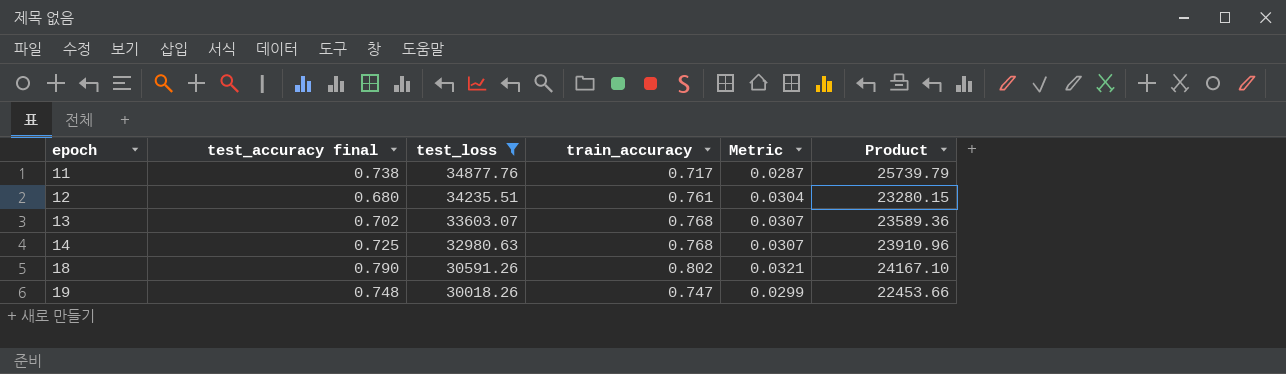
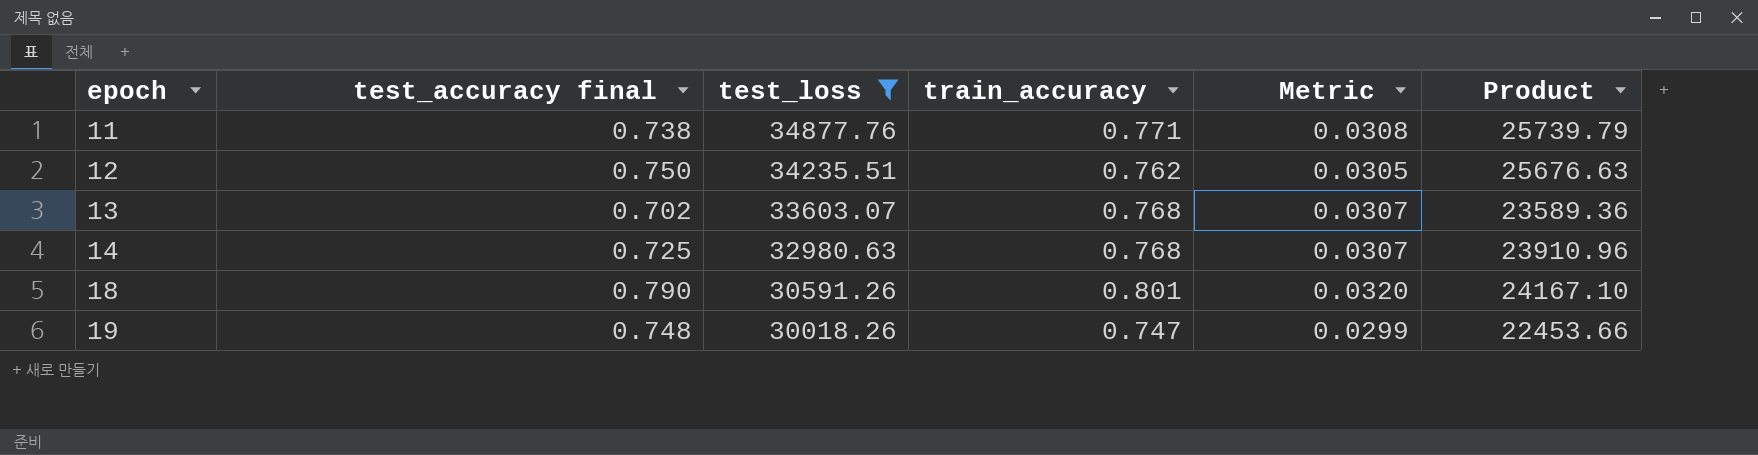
11 | train_accuracy: 0.717 -> 0.771
11 | Metric: 0.0287 -> 0.0308
12 | test_accuracy final: 0.680 -> 0.750
12 | train_accuracy: 0.761 -> 0.762
12 | Metric: 0.0304 -> 0.0305
12 | Product: 23280.15 -> 25676.63
18 | train_accuracy: 0.802 -> 0.801
18 | Metric: 0.0321 -> 0.0320

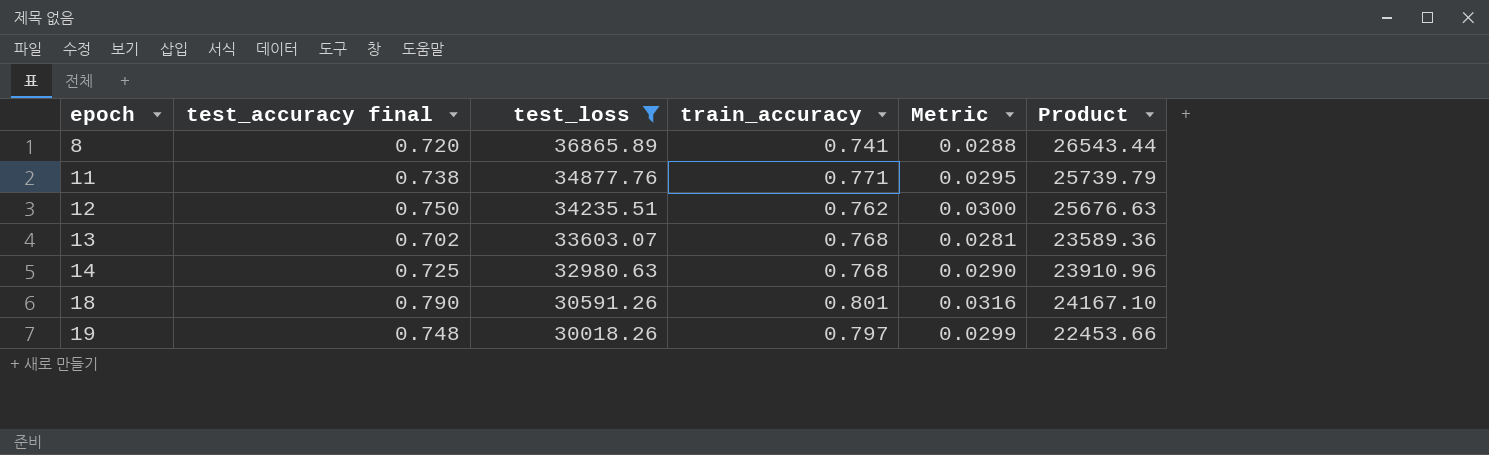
column Metric | formula: [train_accuracy] * 0.04 -> [test_accuracy final] * 0.04
row 8: none -> 0.720 | 36865.89 | 0.741 | 0.0288 | 26543.44
19 | train_accuracy: 0.747 -> 0.797

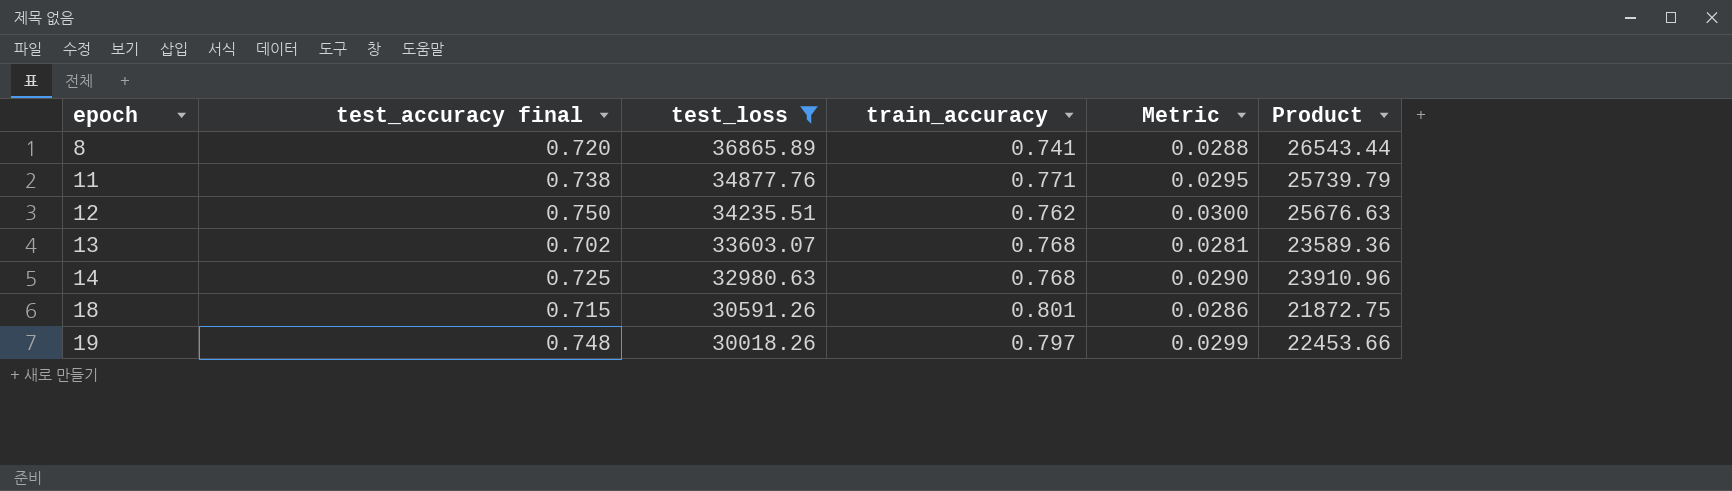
18 | test_accuracy final: 0.790 -> 0.715
18 | Metric: 0.0316 -> 0.0286
18 | Product: 24167.10 -> 21872.75

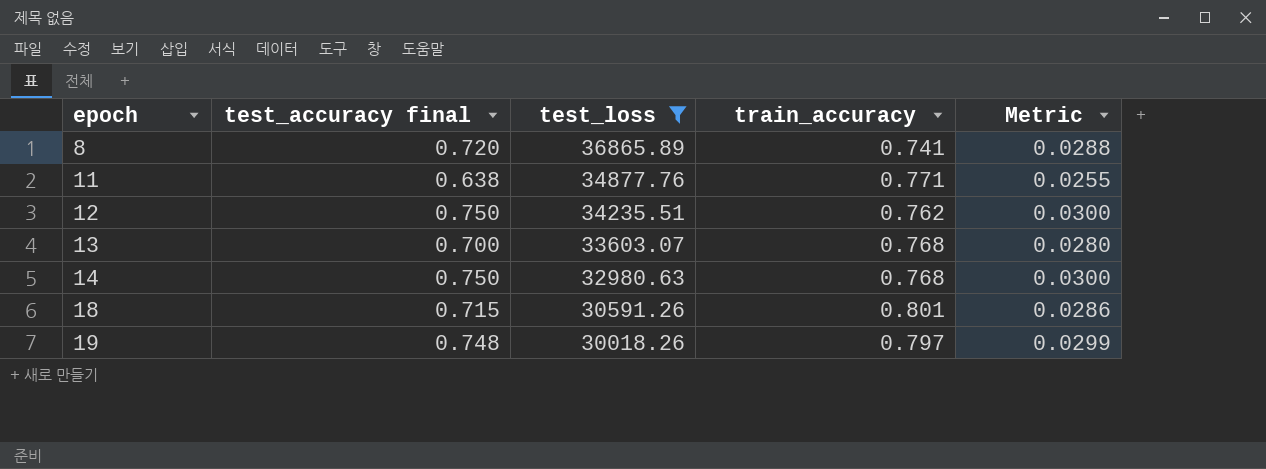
column Product | formula: [test_accuracy final] * [test_loss] -> none
11 | test_accuracy final: 0.738 -> 0.638
11 | Metric: 0.0295 -> 0.0255
13 | test_accuracy final: 0.702 -> 0.700
13 | Metric: 0.0281 -> 0.0280
14 | test_accuracy final: 0.725 -> 0.750
14 | Metric: 0.0290 -> 0.0300

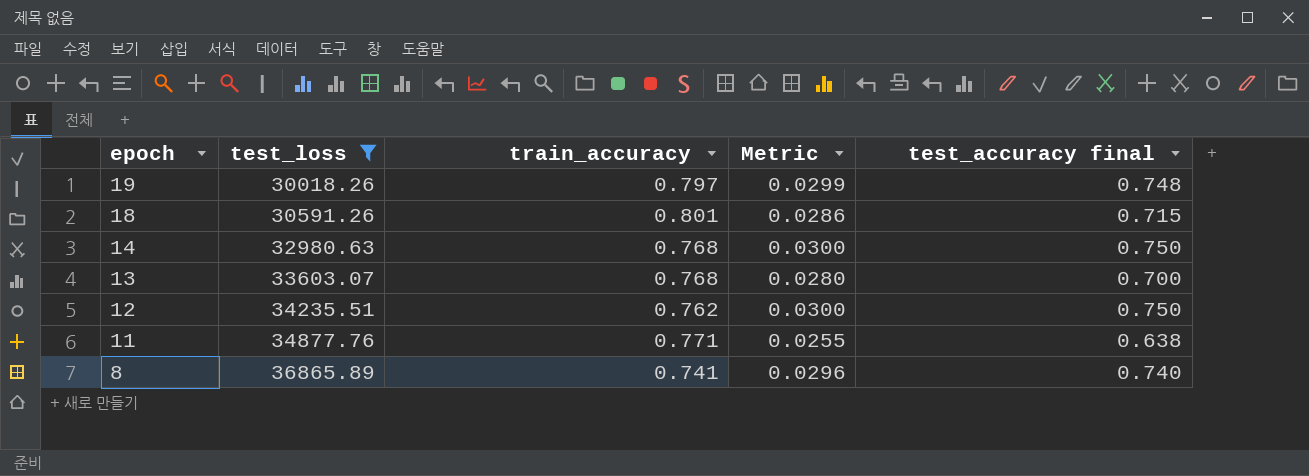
row order: epoch ascending -> epoch descending
column test_accuracy final | position: 2 -> 5
8 | Metric: 0.0288 -> 0.0296
8 | test_accuracy final: 0.720 -> 0.740

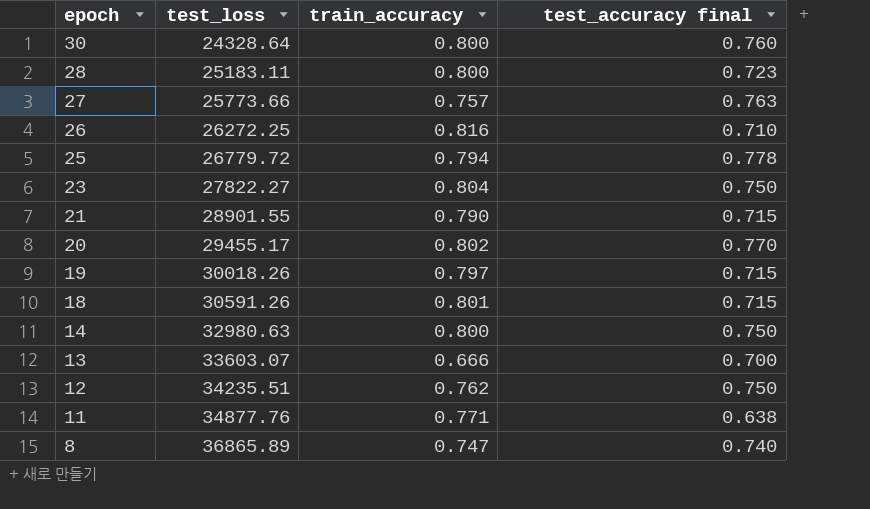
filter: test_loss >= 30018.26 -> none
column Metric | formula: [test_accuracy final] * 0.04 -> none
19 | test_accuracy final: 0.748 -> 0.715
14 | train_accuracy: 0.768 -> 0.800
13 | train_accuracy: 0.768 -> 0.666
8 | train_accuracy: 0.741 -> 0.747

